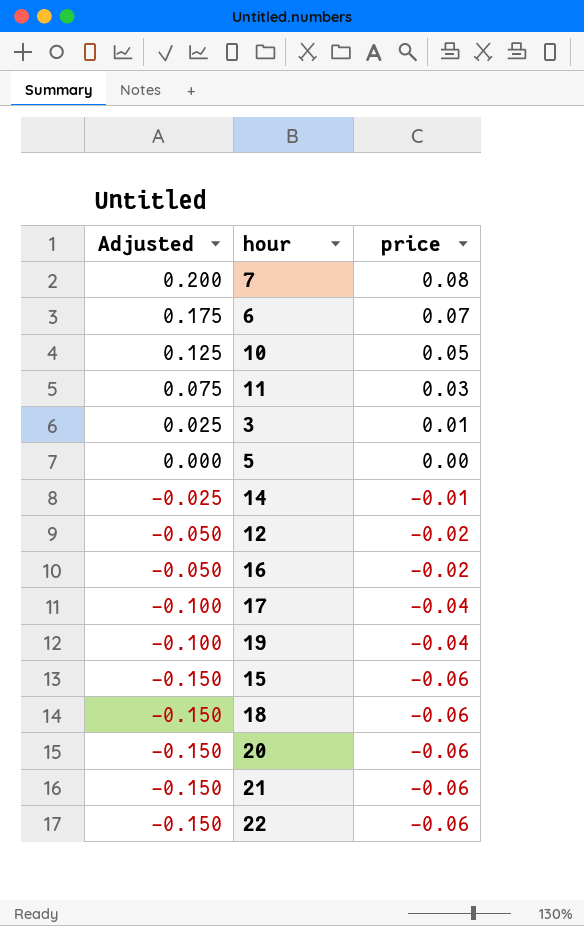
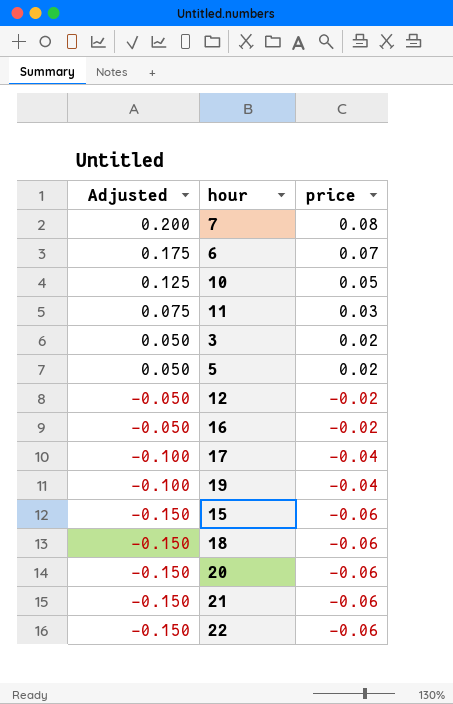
row 14: -0.025 | -0.01 -> none
3 | Adjusted: 0.025 -> 0.050
3 | price: 0.01 -> 0.02
5 | Adjusted: 0.000 -> 0.050
5 | price: 0.00 -> 0.02

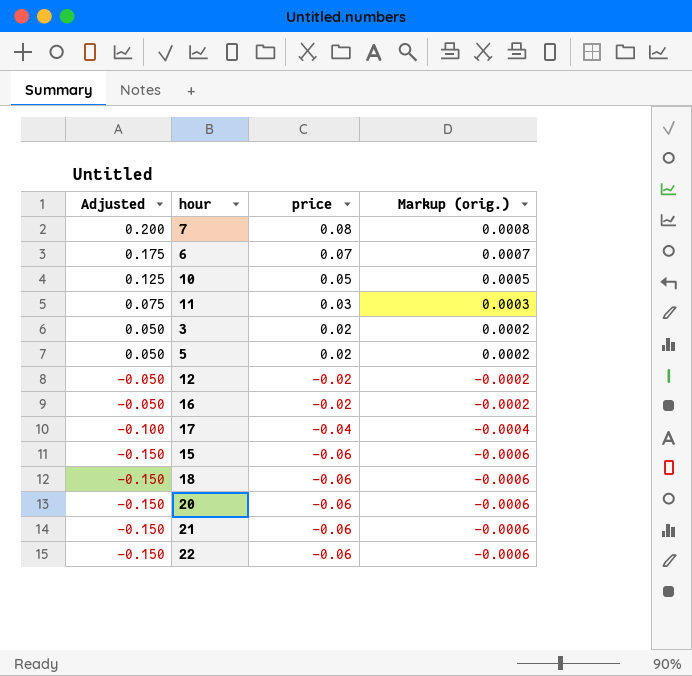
column Markup (orig.) | formula: none -> [price] * 0.01
row 19: -0.100 | -0.04 -> none

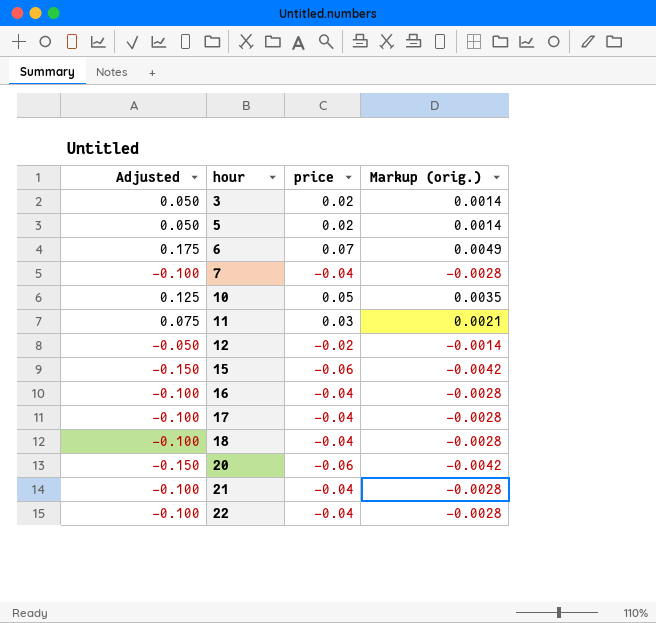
row order: Adjusted descending -> hour ascending
column Markup (orig.) | formula: [price] * 0.01 -> [price] * 0.07
7 | Adjusted: 0.200 -> -0.100
7 | price: 0.08 -> -0.04
16 | Adjusted: -0.050 -> -0.100
16 | price: -0.02 -> -0.04
18 | Adjusted: -0.150 -> -0.100
18 | price: -0.06 -> -0.04
21 | Adjusted: -0.150 -> -0.100
21 | price: -0.06 -> -0.04
22 | Adjusted: -0.150 -> -0.100
22 | price: -0.06 -> -0.04

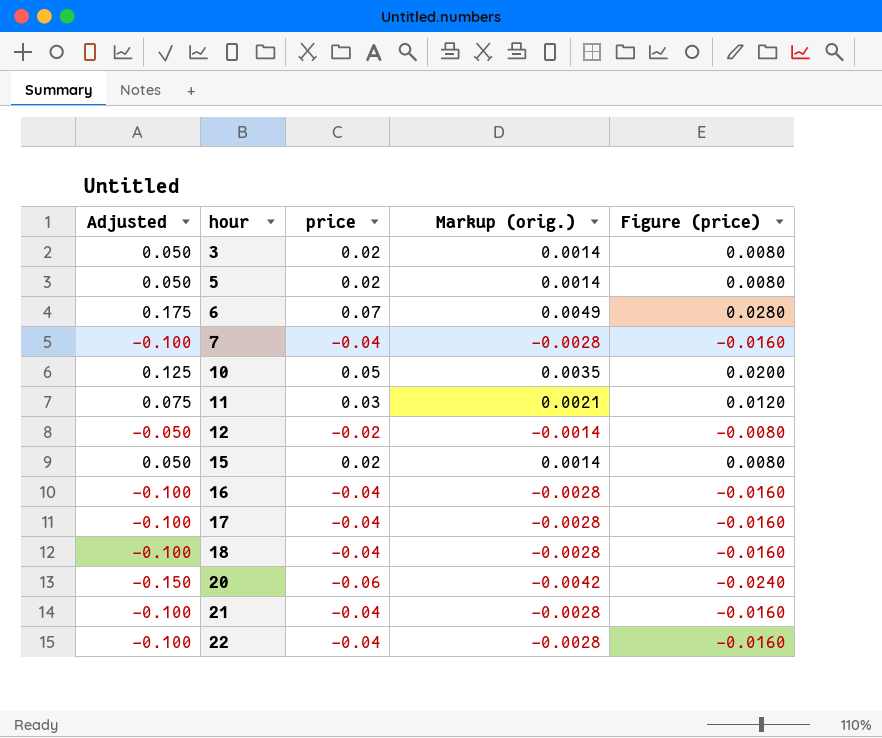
column Figure (price) | formula: none -> [price] * 0.4
15 | Adjusted: -0.150 -> 0.050
15 | price: -0.06 -> 0.02
15 | Markup (orig.): -0.0042 -> 0.0014

